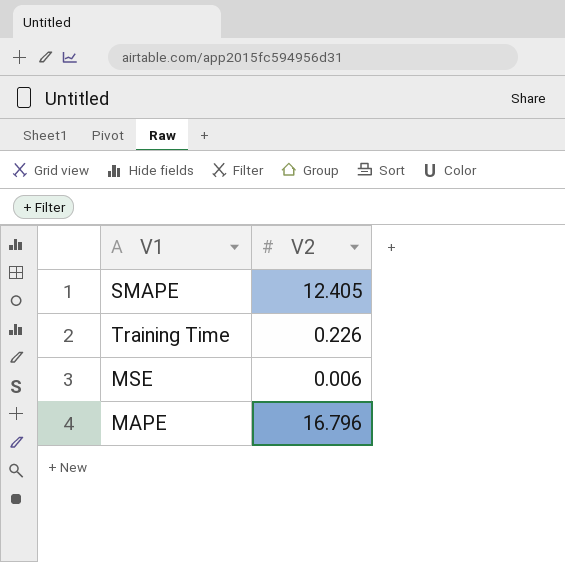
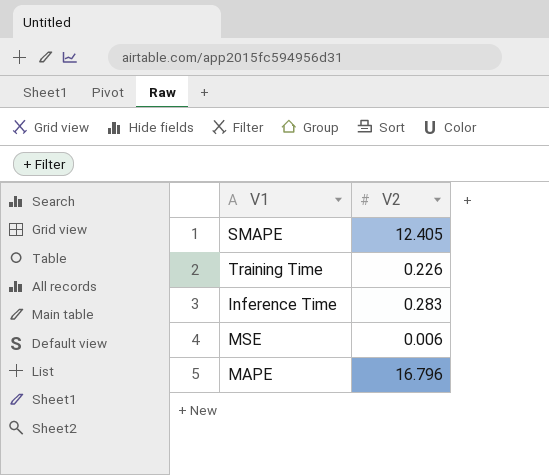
row Inference Time: none -> 0.283

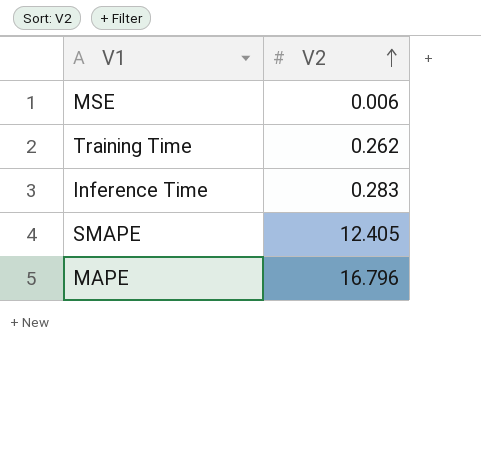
row order: none -> V2 ascending
Training Time | V2: 0.226 -> 0.262

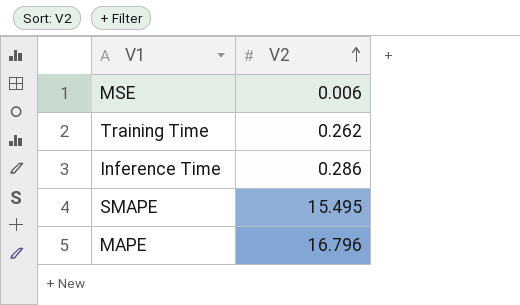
Inference Time | V2: 0.283 -> 0.286
SMAPE | V2: 12.405 -> 15.495

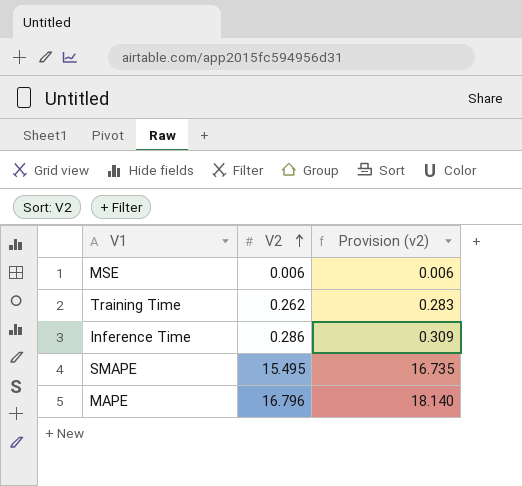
column Provision (v2) | formula: none -> [V2] * 1.08

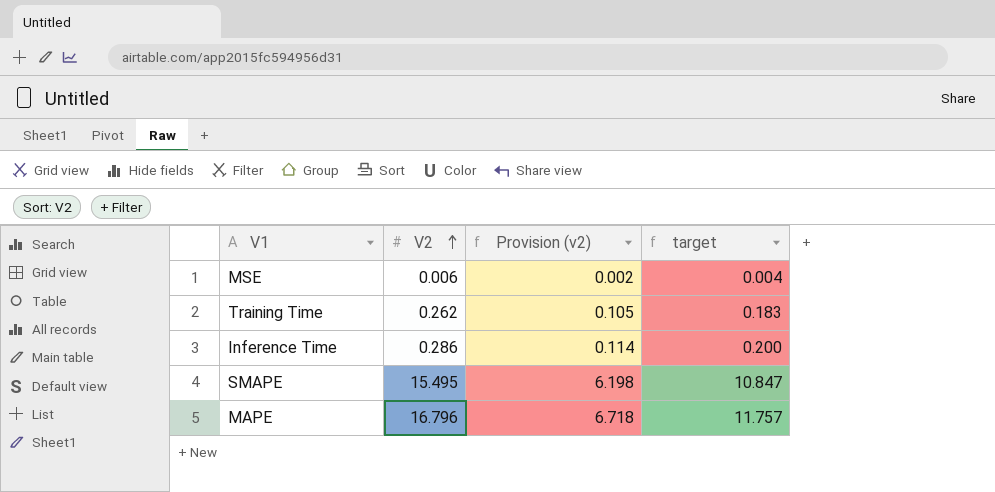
column Provision (v2) | formula: [V2] * 1.08 -> [V2] * 0.4
column target | formula: none -> [V2] * 0.7

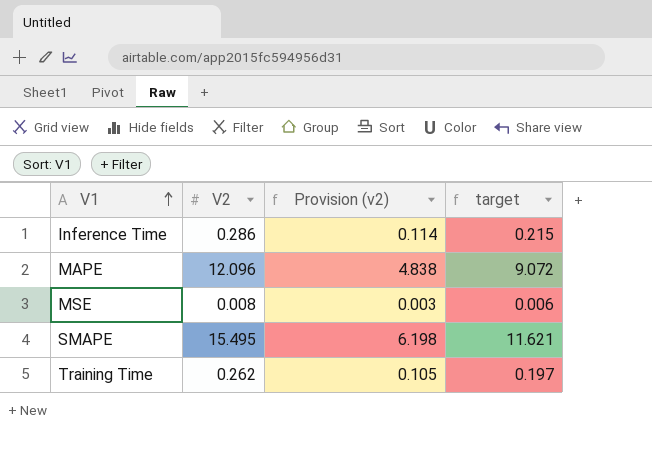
row order: V2 ascending -> V1 ascending
column target | formula: [V2] * 0.7 -> [V2] * 0.75
MAPE | V2: 16.796 -> 12.096
MAPE | Provision (v2): 6.718 -> 4.838
MSE | V2: 0.006 -> 0.008
MSE | Provision (v2): 0.002 -> 0.003

